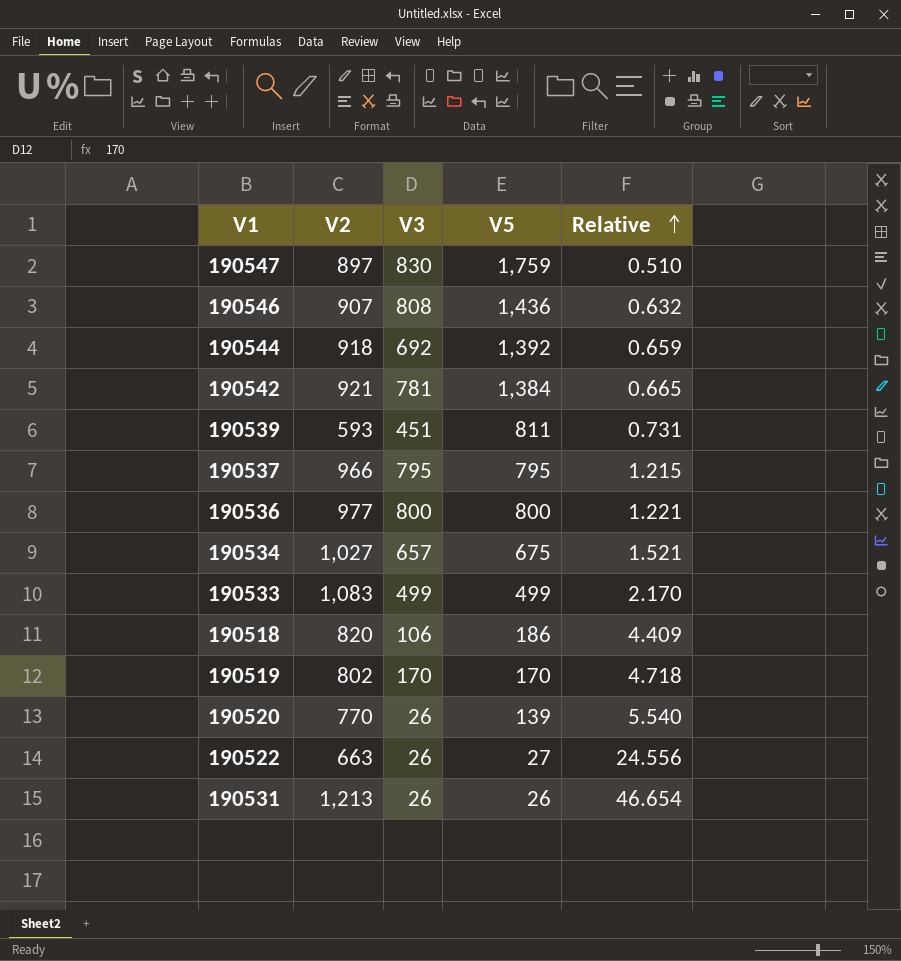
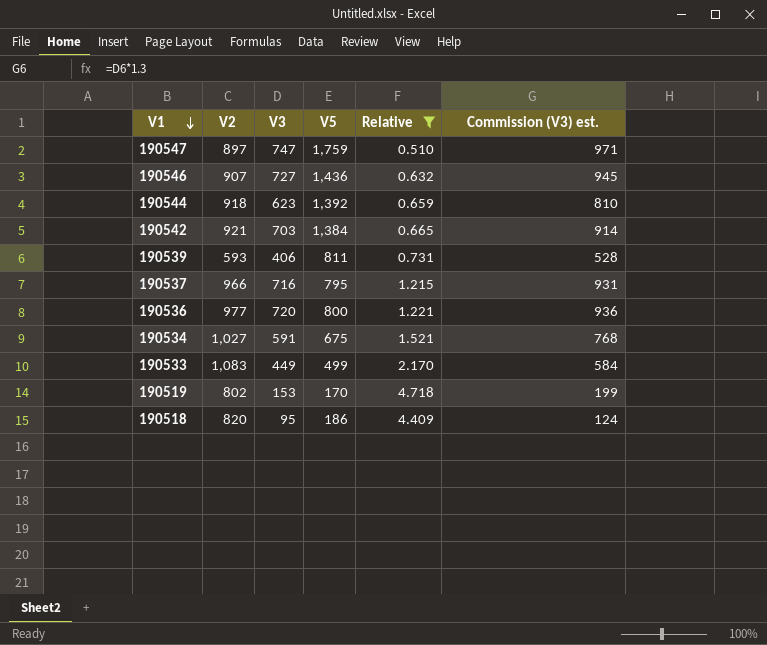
filter: none -> Relative <= 4.718
row order: Relative ascending -> V1 descending
column Commission (V3) est. | formula: none -> [V3] * 1.3
190547 | V3: 830 -> 747
190546 | V3: 808 -> 727
190544 | V3: 692 -> 623
190542 | V3: 781 -> 703
190539 | V3: 451 -> 406
190537 | V3: 795 -> 716
190536 | V3: 800 -> 720
190534 | V3: 657 -> 591
190533 | V3: 499 -> 449
190519 | V3: 170 -> 153
190518 | V3: 106 -> 95

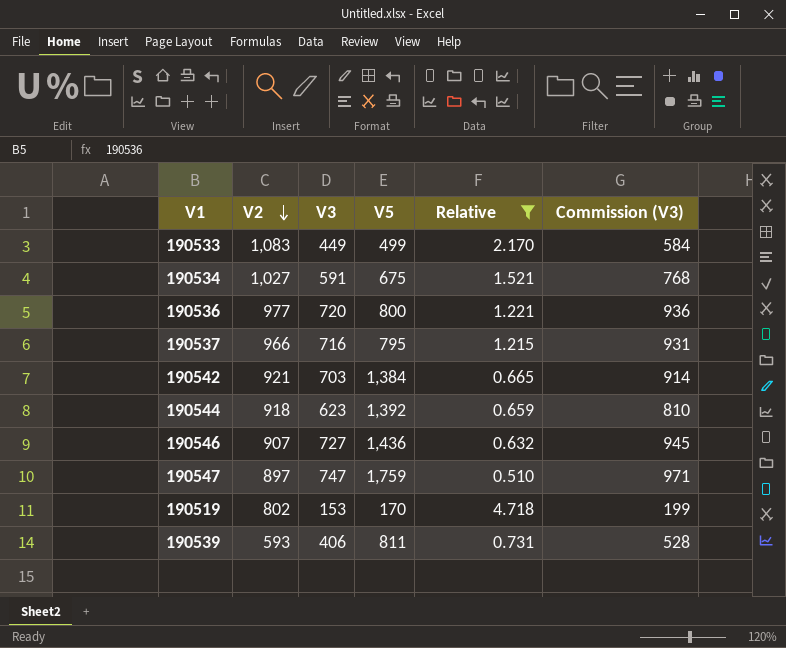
row order: V1 descending -> V2 descending
column name: Commission (V3) est. -> Commission (V3)
row 190518: 820 | 95 | 186 | 4.409 | 124 -> none

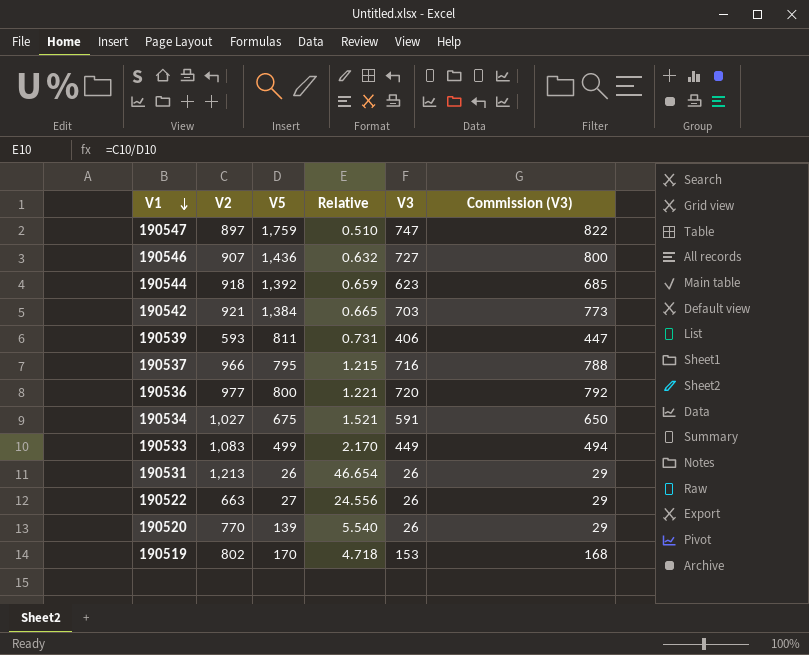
filter: Relative <= 4.718 -> none
row order: V2 descending -> V1 descending
column V3 | position: 3 -> 5
column Commission (V3) | formula: [V3] * 1.3 -> [V3] * 1.1

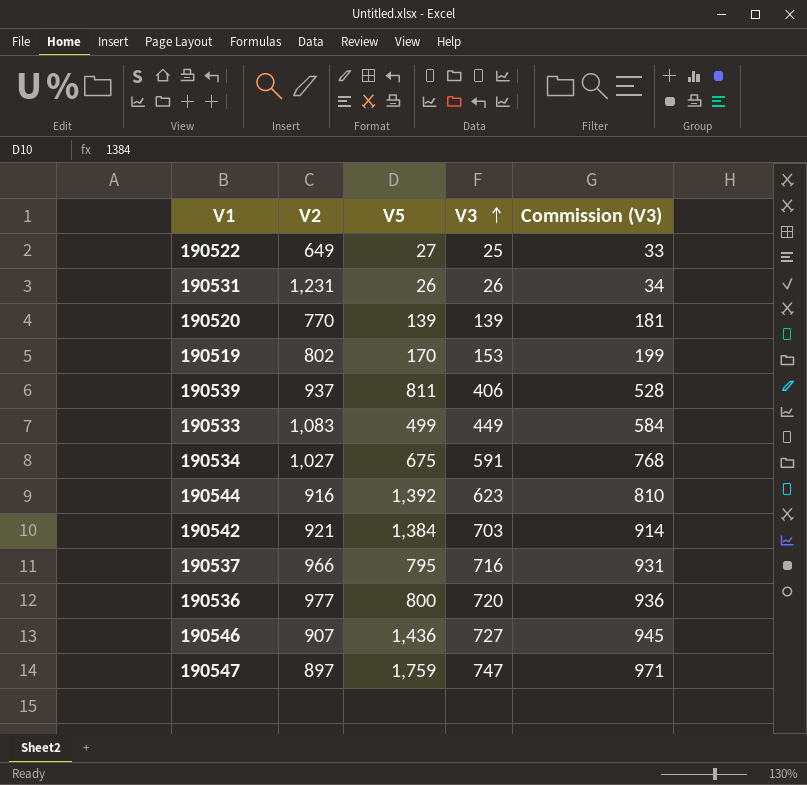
row order: V1 descending -> V3 ascending
column Relative | formula: [V2] / [V5] -> none
column Commission (V3) | formula: [V3] * 1.1 -> [V3] * 1.3
190522 | V2: 663 -> 649
190522 | V3: 26 -> 25
190531 | V2: 1,213 -> 1,231
190520 | V3: 26 -> 139
190539 | V2: 593 -> 937
190544 | V2: 918 -> 916

